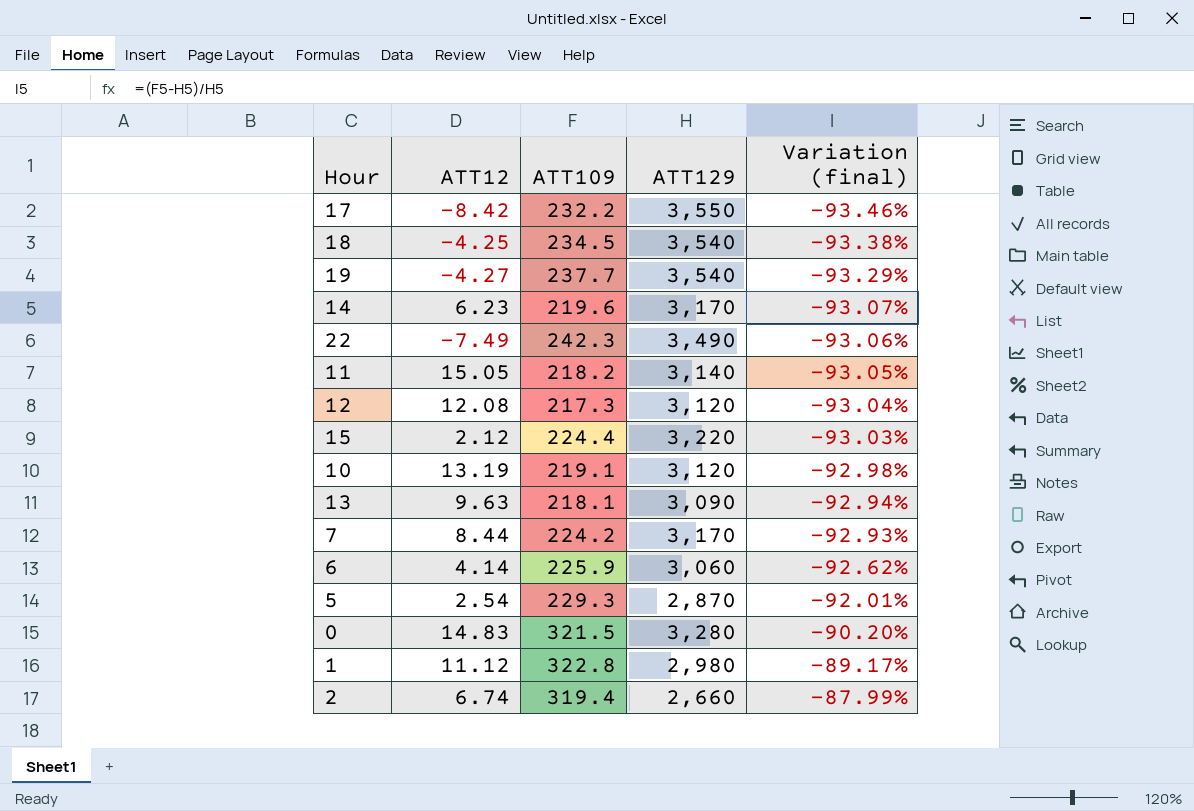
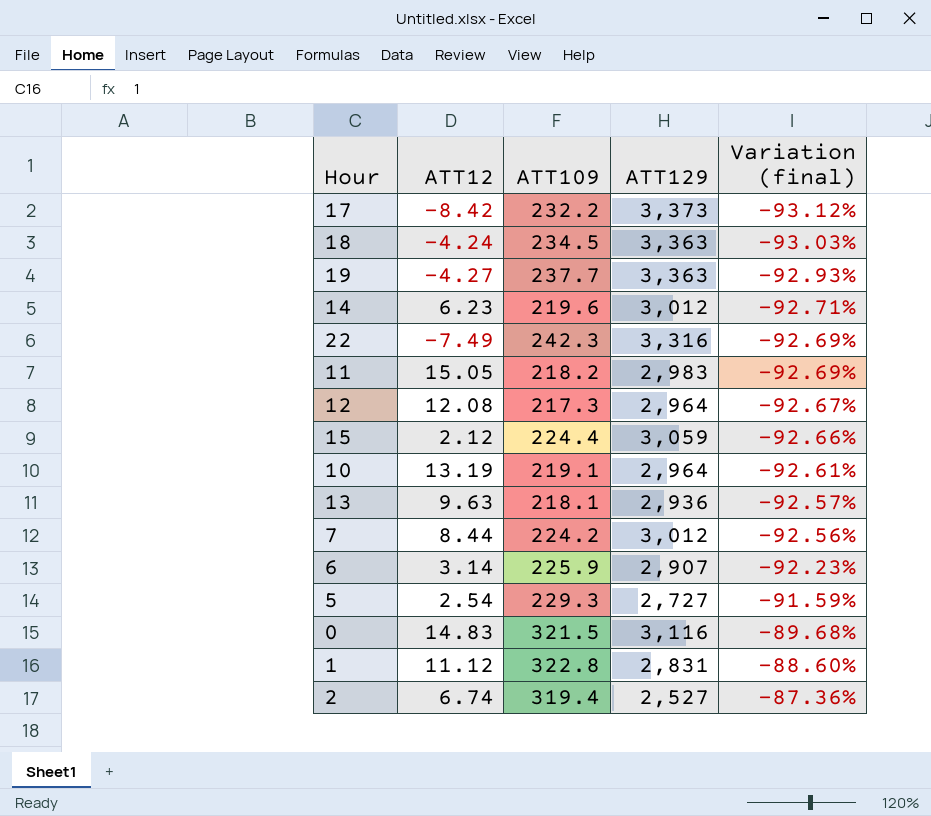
17 | ATT129: 3,550 -> 3,373
17 | Variation (final): -93.46% -> -93.12%
18 | ATT12: -4.25 -> -4.24
18 | ATT129: 3,540 -> 3,363
18 | Variation (final): -93.38% -> -93.03%
19 | ATT129: 3,540 -> 3,363
19 | Variation (final): -93.29% -> -92.93%
14 | ATT129: 3,170 -> 3,012
14 | Variation (final): -93.07% -> -92.71%
22 | ATT129: 3,490 -> 3,316
22 | Variation (final): -93.06% -> -92.69%
11 | ATT129: 3,140 -> 2,983
11 | Variation (final): -93.05% -> -92.69%
12 | ATT129: 3,120 -> 2,964
12 | Variation (final): -93.04% -> -92.67%
15 | ATT129: 3,220 -> 3,059
15 | Variation (final): -93.03% -> -92.66%
10 | ATT129: 3,120 -> 2,964
10 | Variation (final): -92.98% -> -92.61%
13 | ATT129: 3,090 -> 2,936
13 | Variation (final): -92.94% -> -92.57%
7 | ATT129: 3,170 -> 3,012
7 | Variation (final): -92.93% -> -92.56%
6 | ATT12: 4.14 -> 3.14
6 | ATT129: 3,060 -> 2,907
6 | Variation (final): -92.62% -> -92.23%
5 | ATT129: 2,870 -> 2,727
5 | Variation (final): -92.01% -> -91.59%
0 | ATT129: 3,280 -> 3,116
0 | Variation (final): -90.20% -> -89.68%
1 | ATT129: 2,980 -> 2,831
1 | Variation (final): -89.17% -> -88.60%
2 | ATT129: 2,660 -> 2,527
2 | Variation (final): -87.99% -> -87.36%

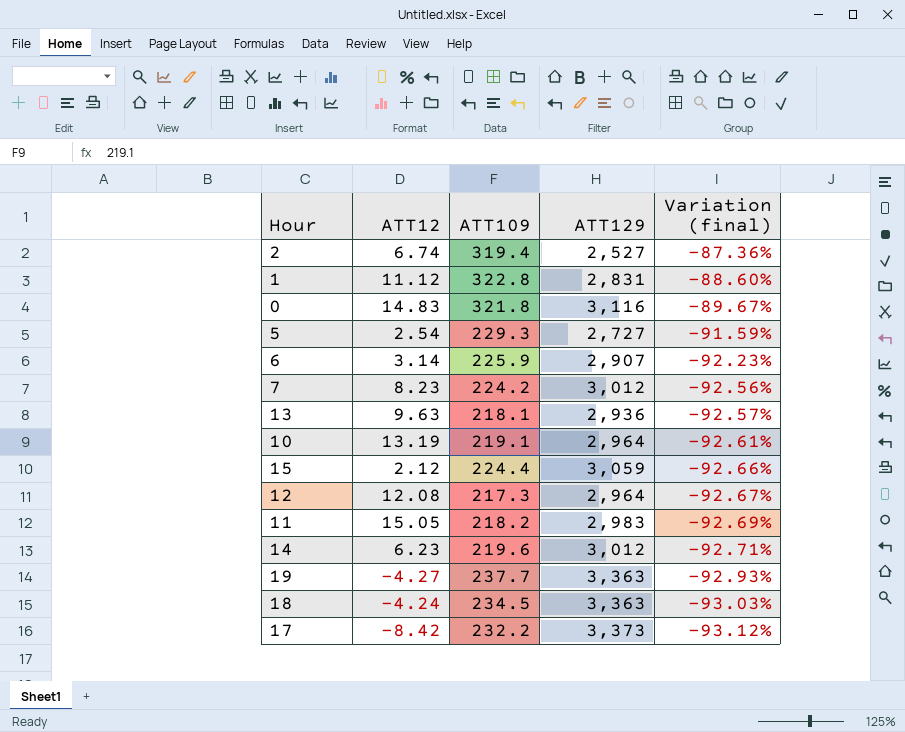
row order: Variation (final) ascending -> Variation (final) descending
row 22: -7.49 | 242.3 | 3,316 | -92.69% -> none
0 | ATT109: 321.5 -> 321.8
0 | Variation (final): -89.68% -> -89.67%
7 | ATT12: 8.44 -> 8.23

